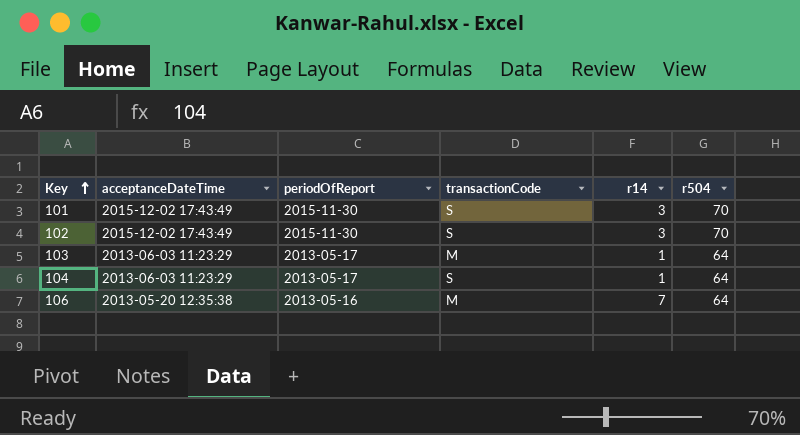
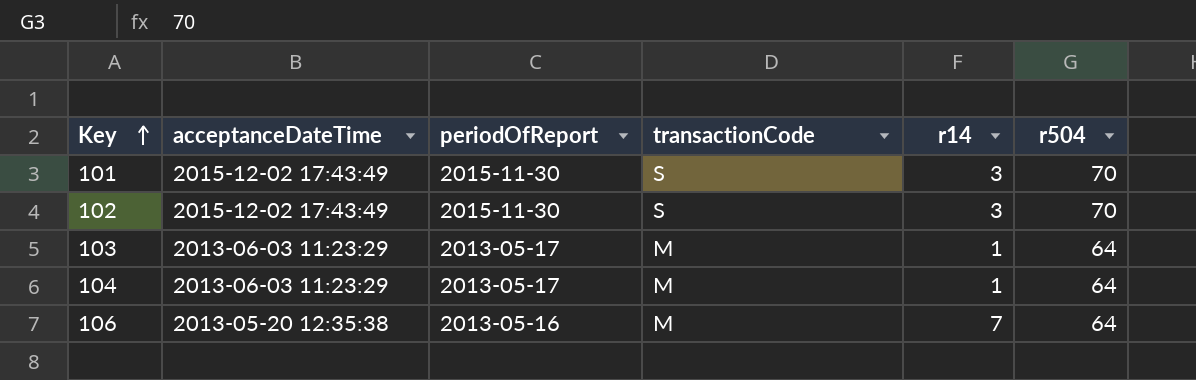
104 | transactionCode: S -> M

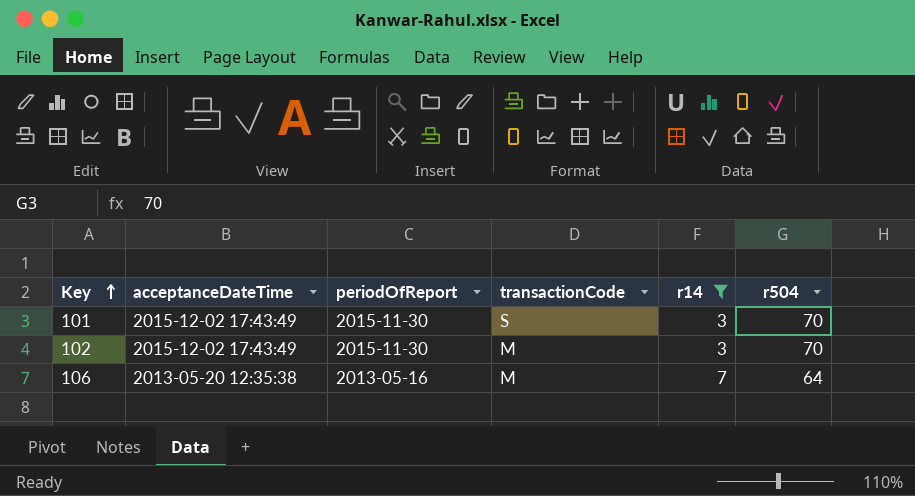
filter: none -> r14 != 1
102 | transactionCode: S -> M

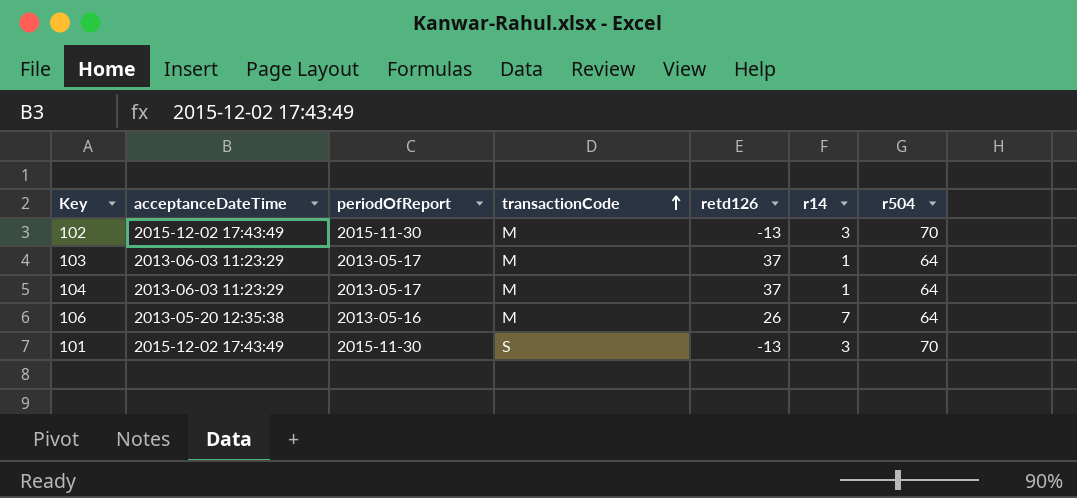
filter: r14 != 1 -> none
row order: Key ascending -> transactionCode ascending
column retd126 | position: none -> 5

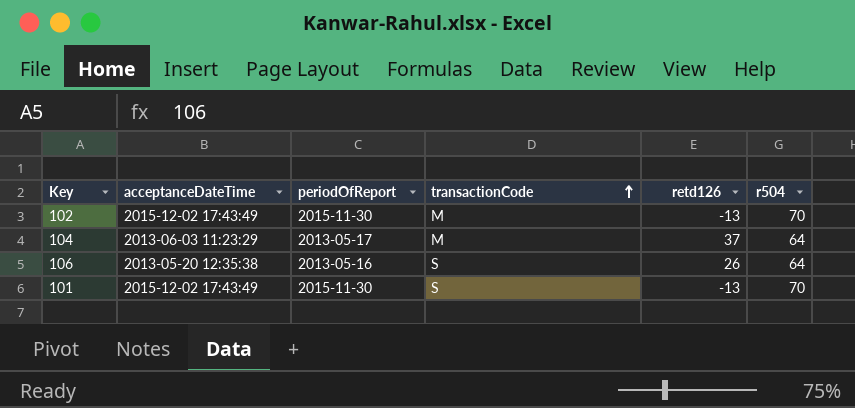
column r14 | position: 6 -> none
row 103: 2013-06-03 11:23:29 | 2013-05-17 | M | 37 | 1 | 64 -> none
106 | transactionCode: M -> S

